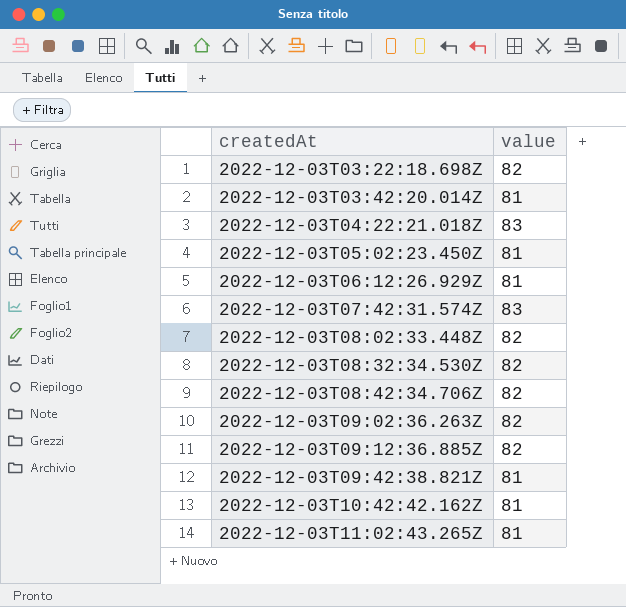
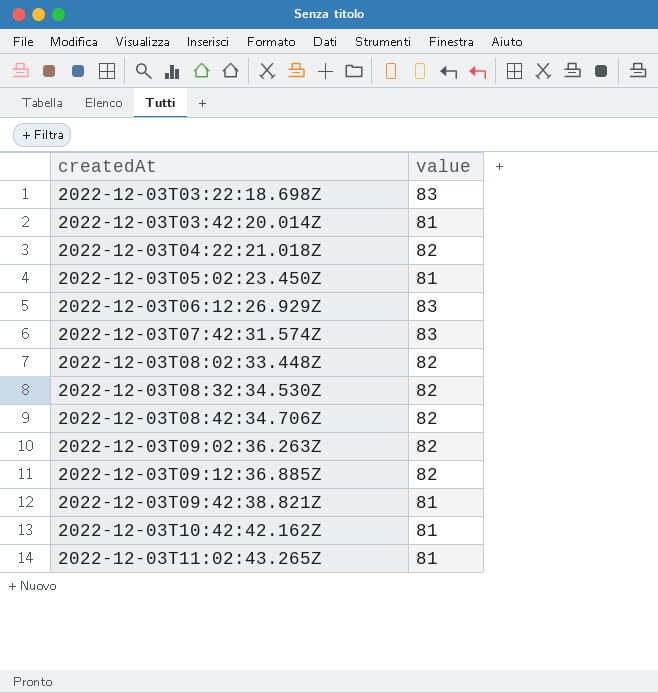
2022-12-03T03:22:18.698Z | value: 82 -> 83
2022-12-03T04:22:21.018Z | value: 83 -> 82
2022-12-03T06:12:26.929Z | value: 81 -> 83

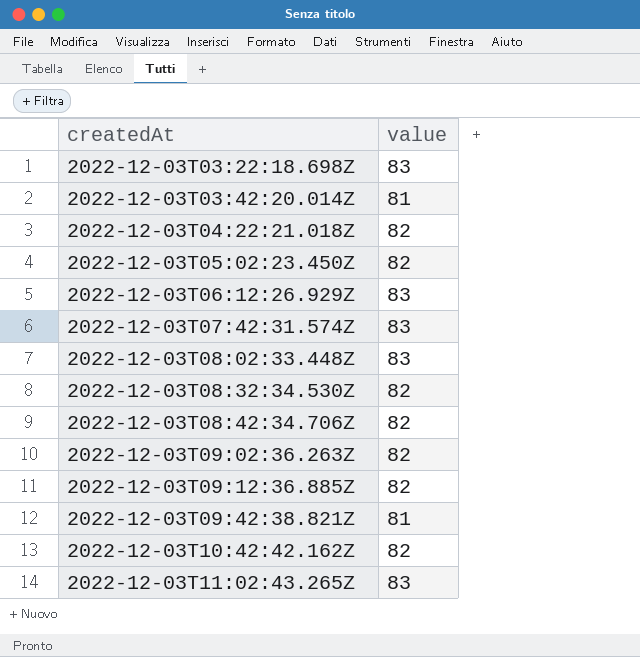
2022-12-03T05:02:23.450Z | value: 81 -> 82
2022-12-03T08:02:33.448Z | value: 82 -> 83
2022-12-03T10:42:42.162Z | value: 81 -> 82
2022-12-03T11:02:43.265Z | value: 81 -> 83

